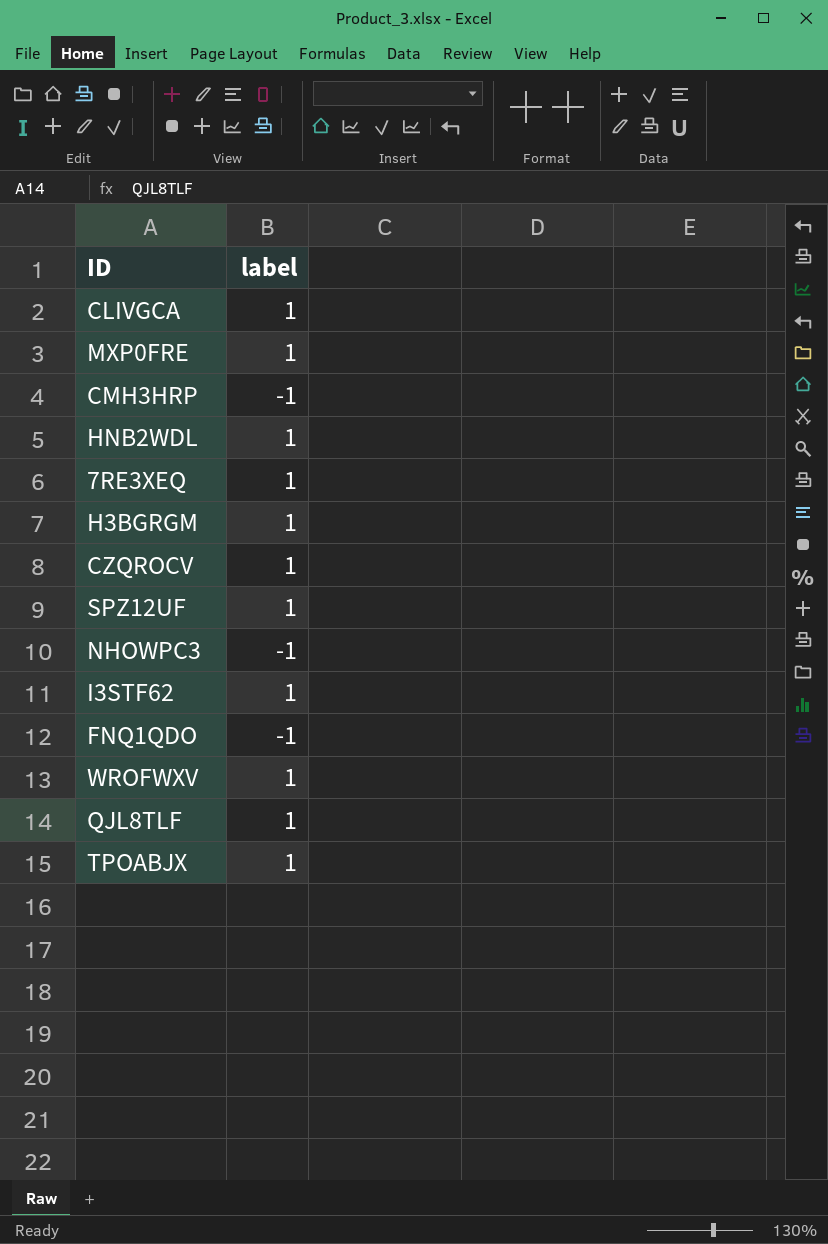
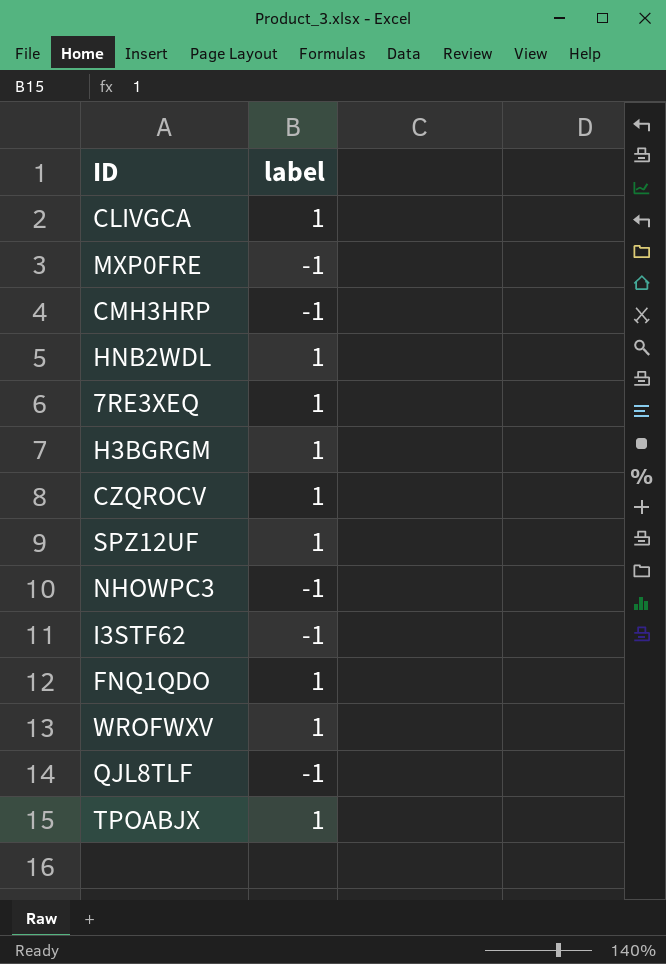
MXP0FRE | label: 1 -> -1
I3STF62 | label: 1 -> -1
FNQ1QDO | label: -1 -> 1
QJL8TLF | label: 1 -> -1

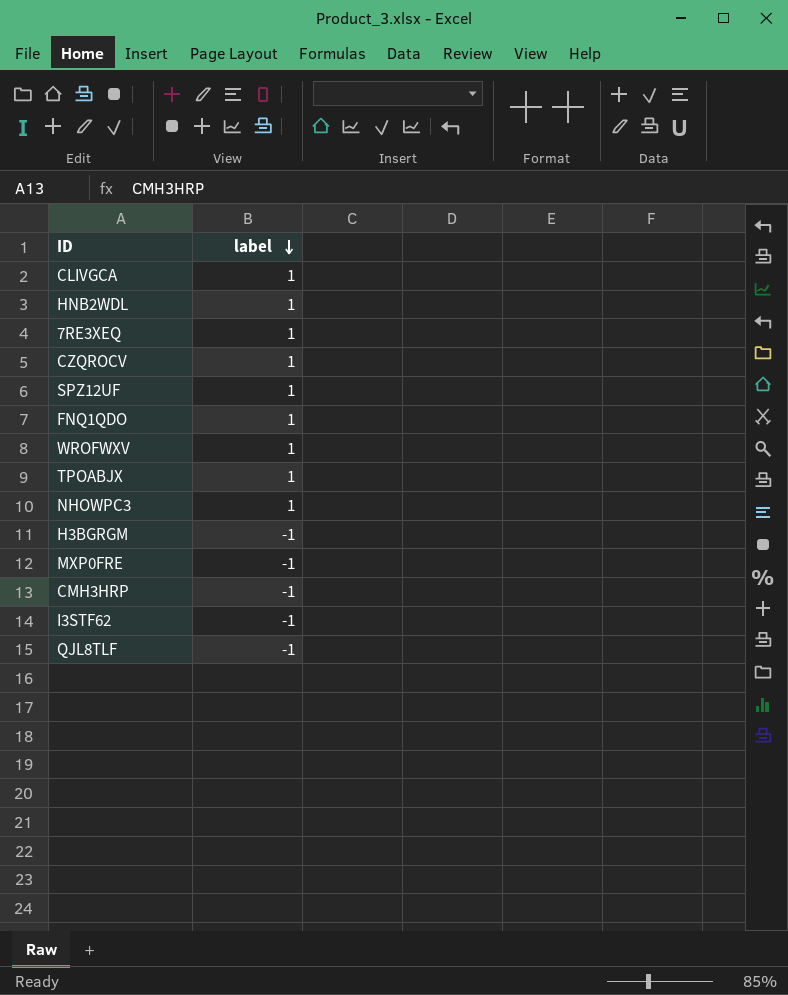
row order: none -> label descending
NHOWPC3 | label: -1 -> 1
H3BGRGM | label: 1 -> -1

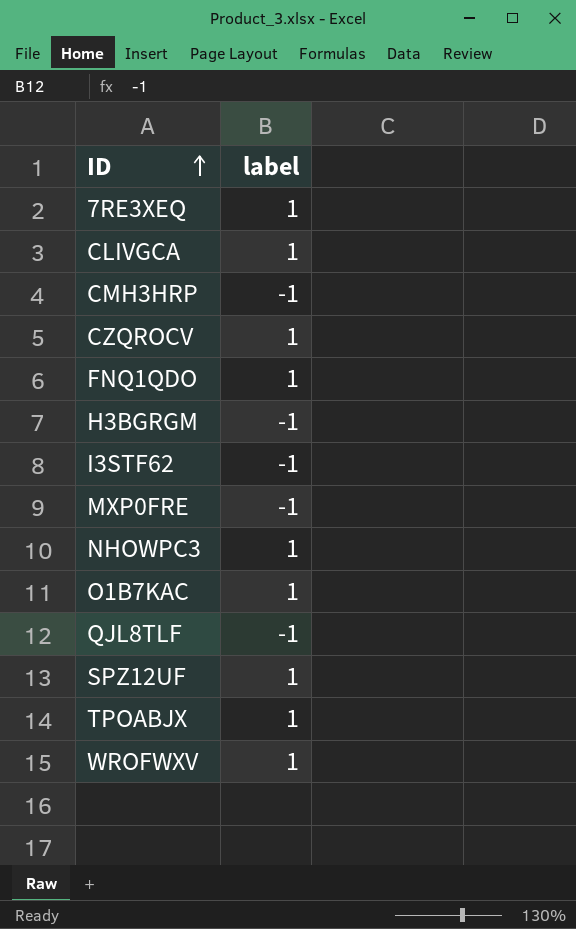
row order: label descending -> ID ascending
row HNB2WDL: 1 -> none
row O1B7KAC: none -> 1

